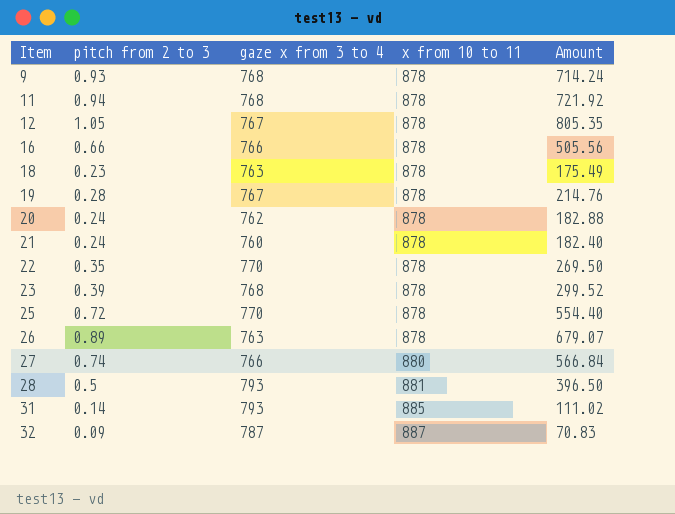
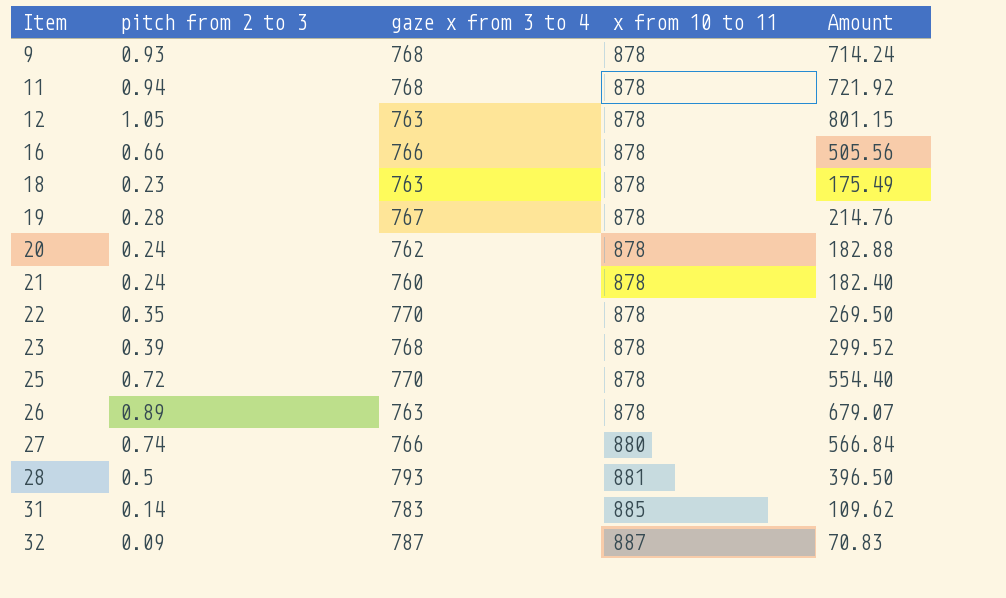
12 | gaze x from 3 to 4: 767 -> 763
12 | Amount: 805.35 -> 801.15
31 | gaze x from 3 to 4: 793 -> 783
31 | Amount: 111.02 -> 109.62

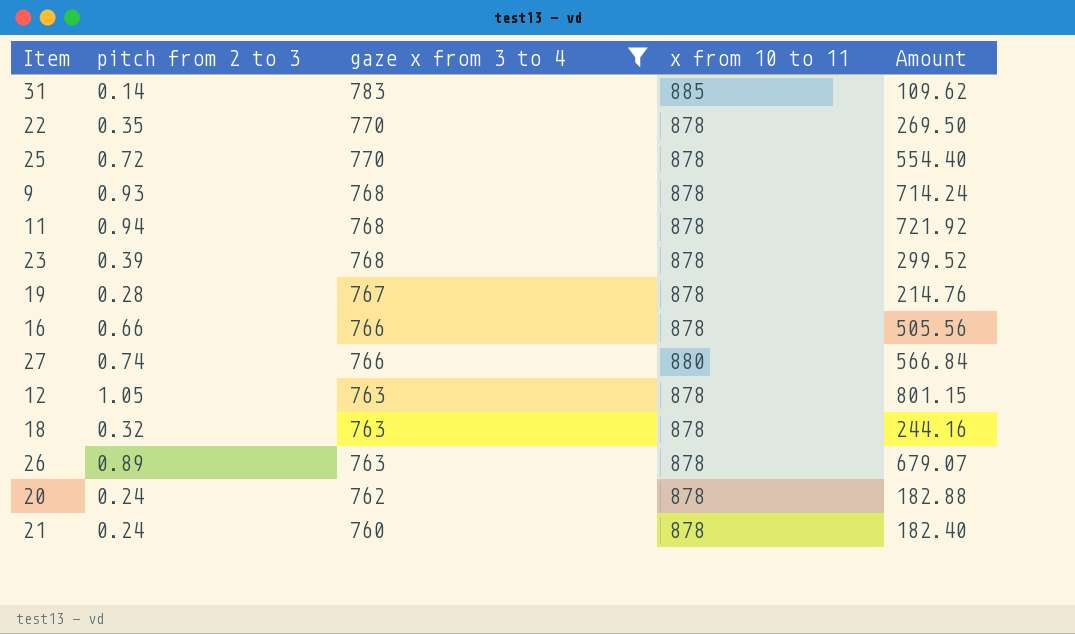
filter: none -> gaze x from 3 to 4 <= 783
row order: Item ascending -> gaze x from 3 to 4 descending
18 | pitch from 2 to 3: 0.23 -> 0.32
18 | Amount: 175.49 -> 244.16

